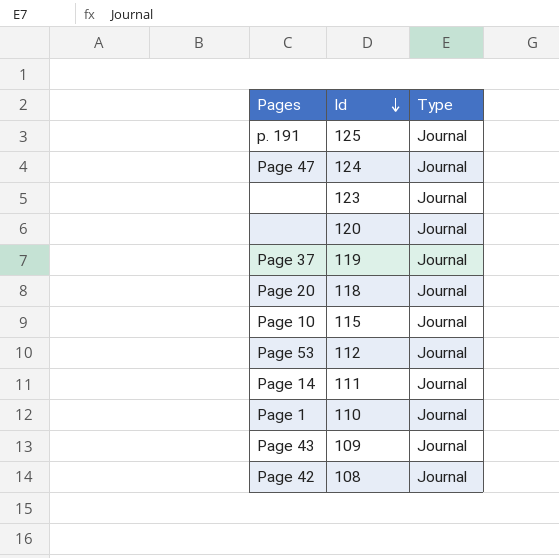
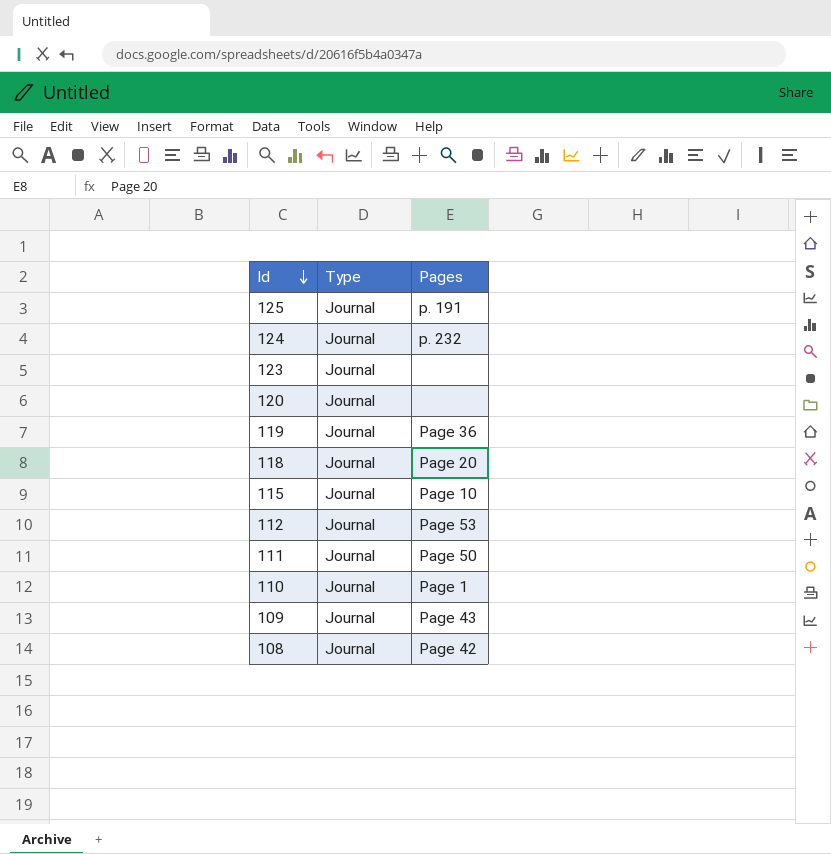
column Pages | position: 1 -> 3
124 | Pages: Page 47 -> p. 232
119 | Pages: Page 37 -> Page 36
111 | Pages: Page 14 -> Page 50

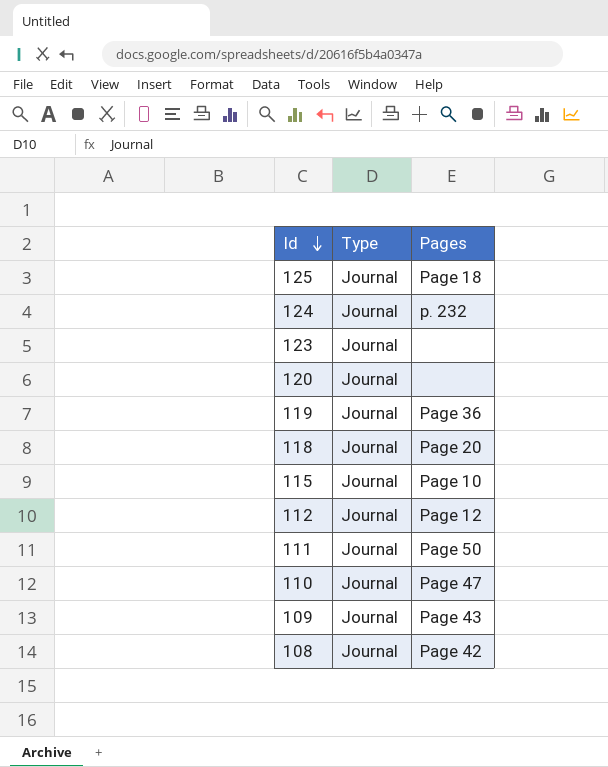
125 | Pages: p. 191 -> Page 18
112 | Pages: Page 53 -> Page 12
110 | Pages: Page 1 -> Page 47

